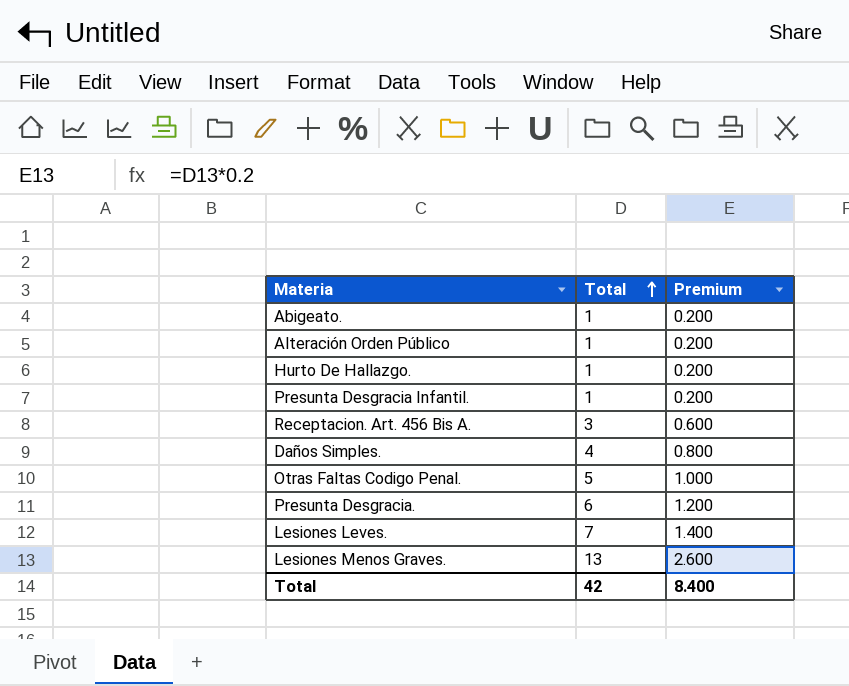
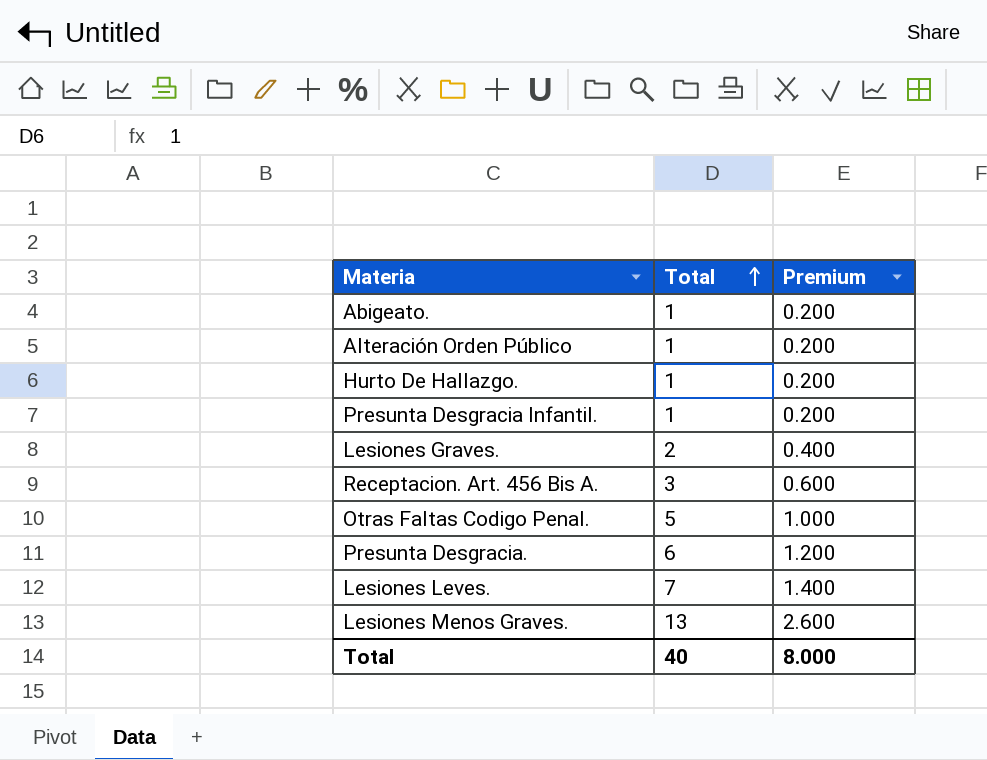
row Daños Simples.: 4 | 0.800 -> none
row Lesiones Graves.: none -> 2 | 0.400
Total | Total: 42 -> 40
Total | Premium: 8.400 -> 8.000

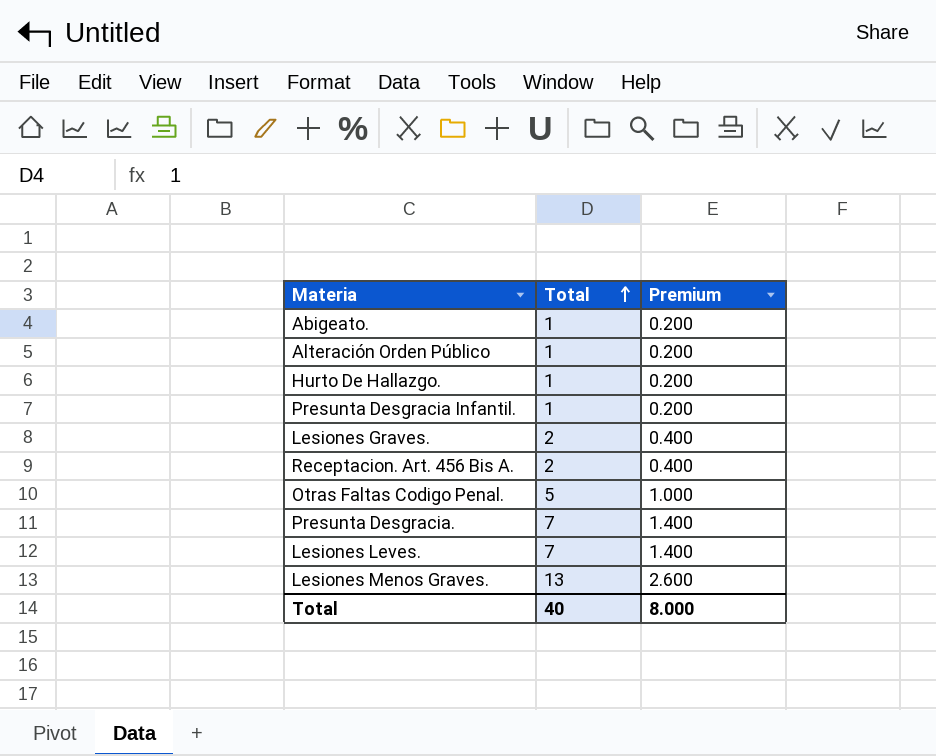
Receptacion. Art. 456 Bis A. | Total: 3 -> 2
Receptacion. Art. 456 Bis A. | Premium: 0.600 -> 0.400
Presunta Desgracia. | Total: 6 -> 7
Presunta Desgracia. | Premium: 1.200 -> 1.400

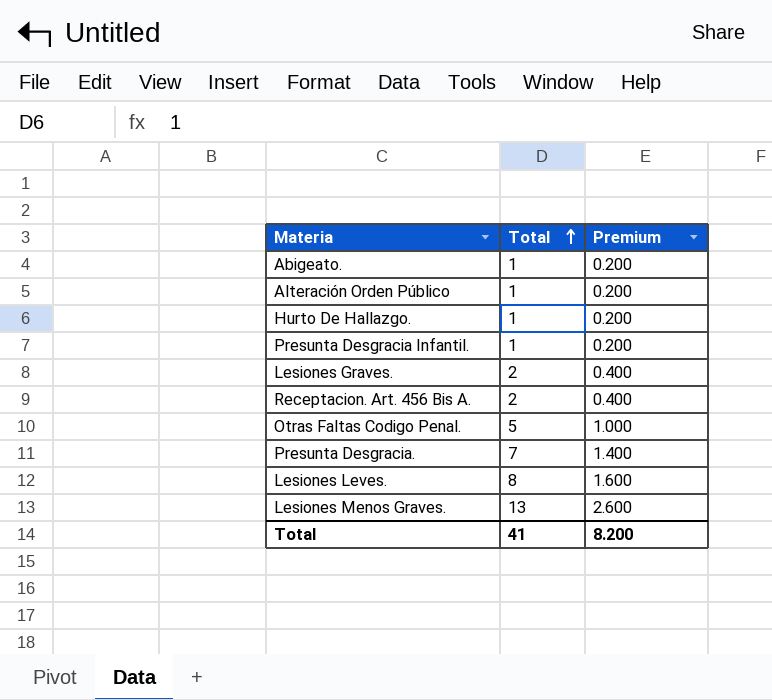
Lesiones Leves. | Total: 7 -> 8
Lesiones Leves. | Premium: 1.400 -> 1.600
Total | Total: 40 -> 41
Total | Premium: 8.000 -> 8.200

